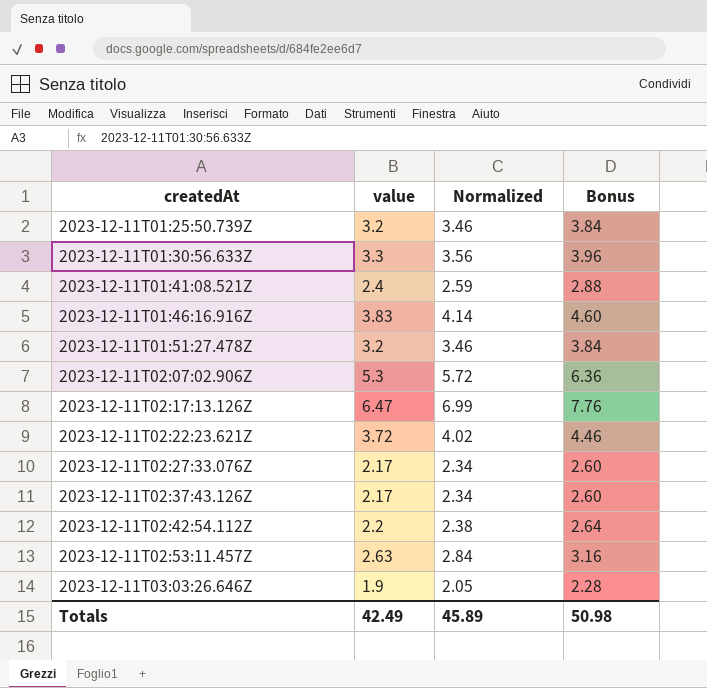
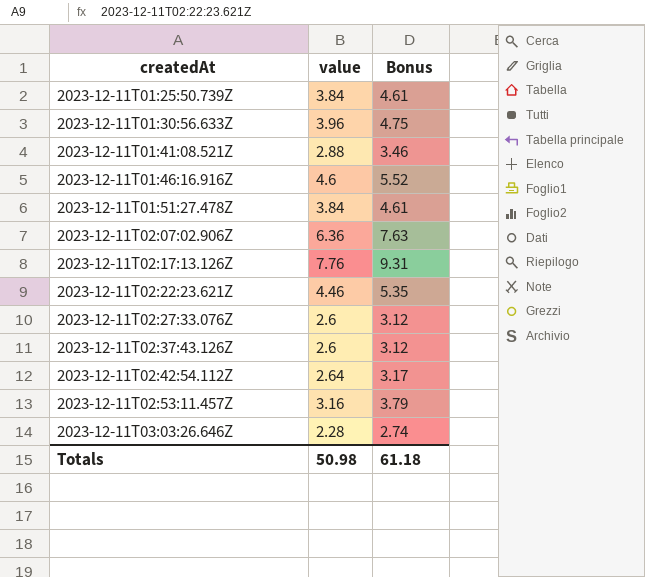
column Normalized | formula: [value] * 1.08 -> none
2023-12-11T01:25:50.739Z | value: 3.2 -> 3.84
2023-12-11T01:25:50.739Z | Bonus: 3.84 -> 4.61
2023-12-11T01:30:56.633Z | value: 3.3 -> 3.96
2023-12-11T01:30:56.633Z | Bonus: 3.96 -> 4.75
2023-12-11T01:41:08.521Z | value: 2.4 -> 2.88
2023-12-11T01:41:08.521Z | Bonus: 2.88 -> 3.46
2023-12-11T01:46:16.916Z | value: 3.83 -> 4.6
2023-12-11T01:46:16.916Z | Bonus: 4.60 -> 5.52
2023-12-11T01:51:27.478Z | value: 3.2 -> 3.84
2023-12-11T01:51:27.478Z | Bonus: 3.84 -> 4.61
2023-12-11T02:07:02.906Z | value: 5.3 -> 6.36
2023-12-11T02:07:02.906Z | Bonus: 6.36 -> 7.63
2023-12-11T02:17:13.126Z | value: 6.47 -> 7.76
2023-12-11T02:17:13.126Z | Bonus: 7.76 -> 9.31
2023-12-11T02:22:23.621Z | value: 3.72 -> 4.46
2023-12-11T02:22:23.621Z | Bonus: 4.46 -> 5.35
2023-12-11T02:27:33.076Z | value: 2.17 -> 2.6
2023-12-11T02:27:33.076Z | Bonus: 2.60 -> 3.12
2023-12-11T02:37:43.126Z | value: 2.17 -> 2.6
2023-12-11T02:37:43.126Z | Bonus: 2.60 -> 3.12
2023-12-11T02:42:54.112Z | value: 2.2 -> 2.64
2023-12-11T02:42:54.112Z | Bonus: 2.64 -> 3.17
2023-12-11T02:53:11.457Z | value: 2.63 -> 3.16
2023-12-11T02:53:11.457Z | Bonus: 3.16 -> 3.79
2023-12-11T03:03:26.646Z | value: 1.9 -> 2.28
2023-12-11T03:03:26.646Z | Bonus: 2.28 -> 2.74
Totals | value: 42.49 -> 50.98
Totals | Bonus: 50.98 -> 61.18

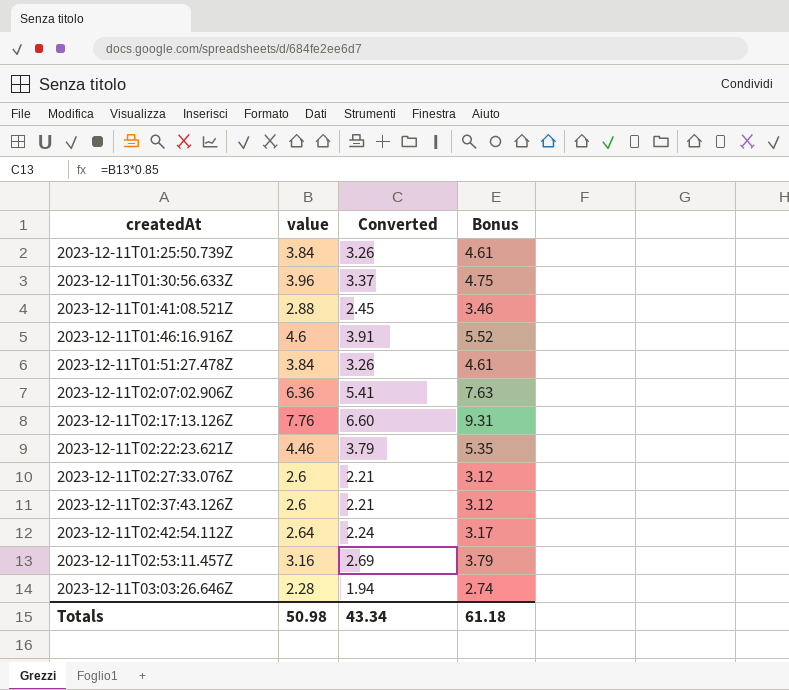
column Converted | formula: none -> [value] * 0.85

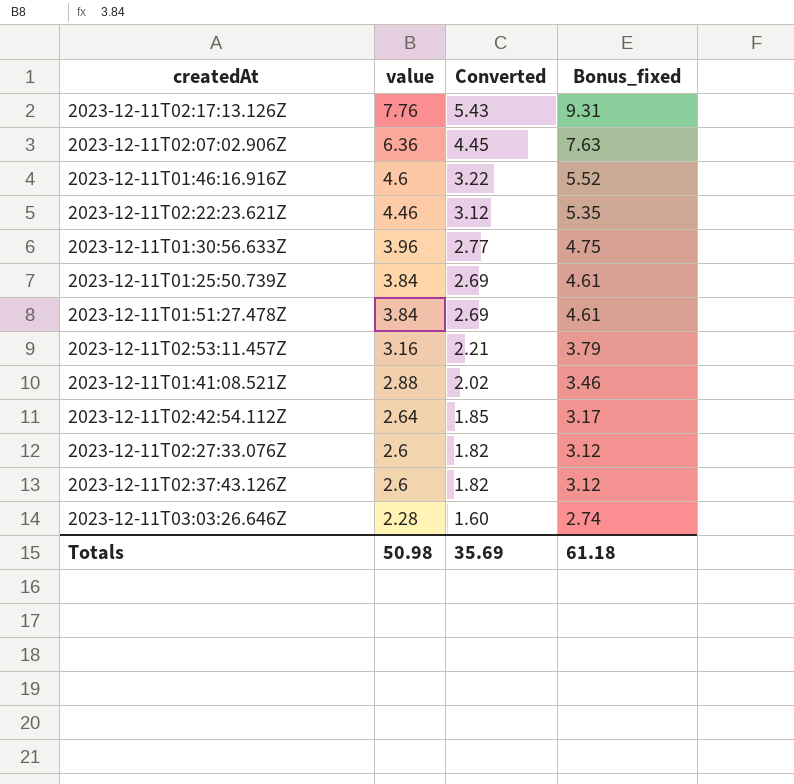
row order: createdAt ascending -> value descending
column Converted | formula: [value] * 0.85 -> [value] * 0.7
column name: Bonus -> Bonus_fixed
Totals | Converted: 43.34 -> 35.69

